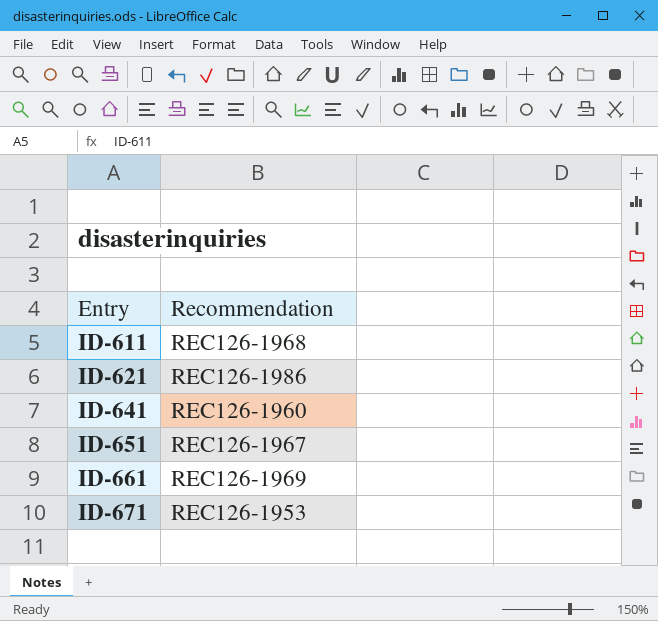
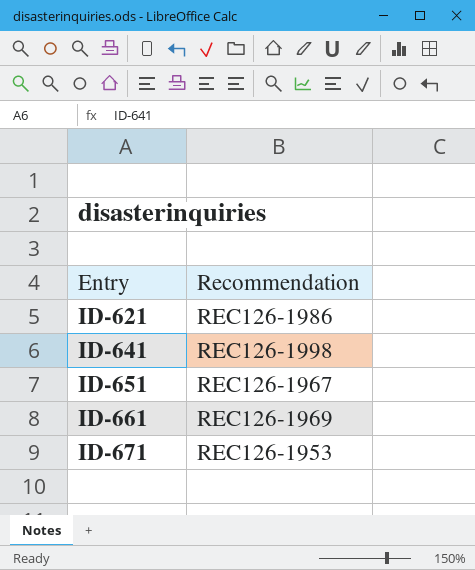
row ID-611: REC126-1968 -> none
ID-641 | Recommendation: REC126-1960 -> REC126-1998

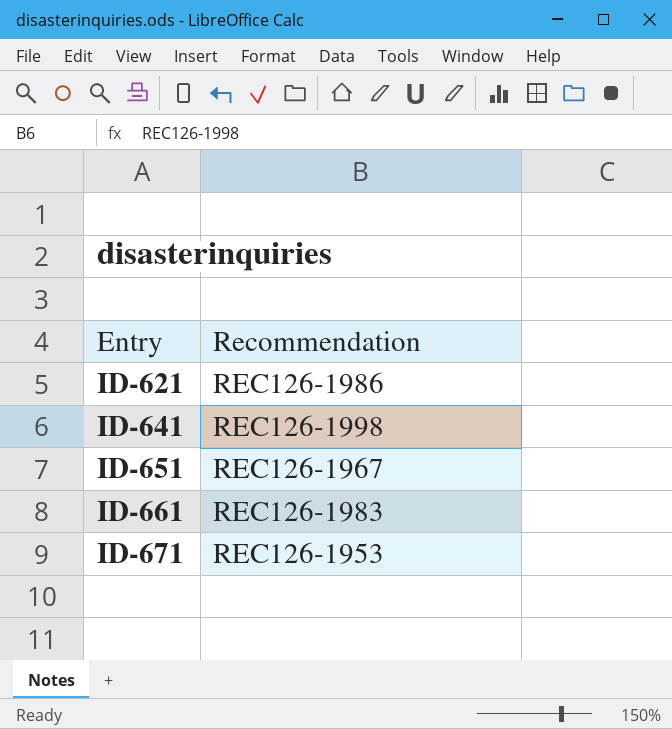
ID-661 | Recommendation: REC126-1969 -> REC126-1983

